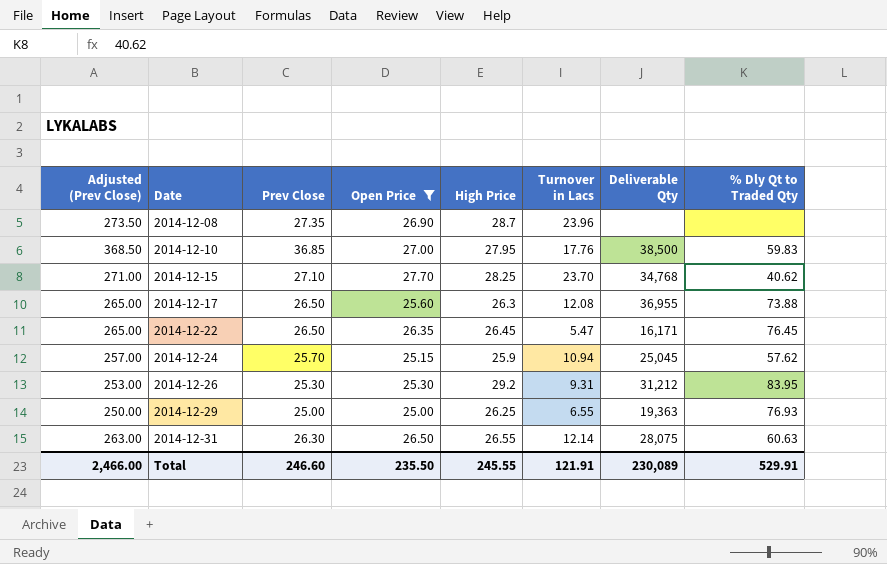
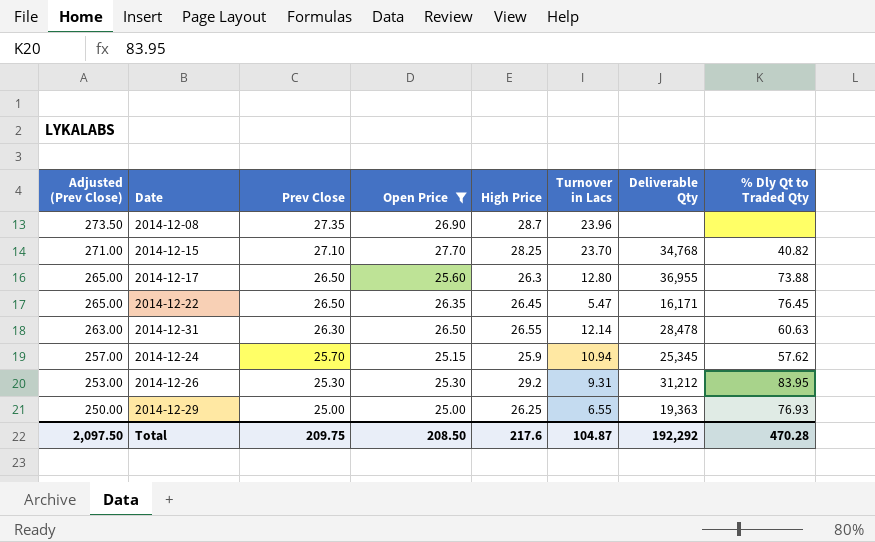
row order: Date ascending -> Adjusted (Prev Close) descending
row 2014-12-10: 368.50 | 36.85 | 27.00 | 27.95 | 17.76 | 38,500 | 59.83 -> none
2014-12-15 | % Dly Qt to Traded Qty: 40.62 -> 40.82
2014-12-17 | Turnover in Lacs: 12.08 -> 12.80
2014-12-31 | Deliverable Qty: 28,075 -> 28,478
2014-12-24 | Deliverable Qty: 25,045 -> 25,345
Total | Adjusted (Prev Close): 2,466.00 -> 2,097.50
Total | Prev Close: 246.60 -> 209.75
Total | Open Price: 235.50 -> 208.50
Total | High Price: 245.55 -> 217.6
Total | Turnover in Lacs: 121.91 -> 104.87
Total | Deliverable Qty: 230,089 -> 192,292
Total | % Dly Qt to Traded Qty: 529.91 -> 470.28

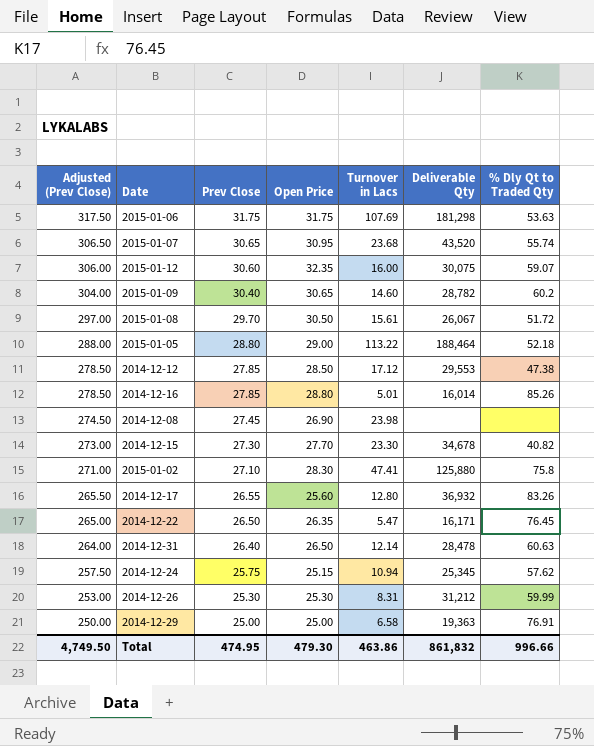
filter: Open Price <= 27.70 -> none
column High Price | position: 5 -> none
2014-12-08 | Adjusted (Prev Close): 273.50 -> 274.50
2014-12-08 | Prev Close: 27.35 -> 27.45
2014-12-08 | Turnover in Lacs: 23.96 -> 23.98
2014-12-15 | Adjusted (Prev Close): 271.00 -> 273.00
2014-12-15 | Prev Close: 27.10 -> 27.30
2014-12-15 | Turnover in Lacs: 23.70 -> 23.30
2014-12-15 | Deliverable Qty: 34,768 -> 34,678
2014-12-17 | Adjusted (Prev Close): 265.00 -> 265.50
2014-12-17 | Prev Close: 26.50 -> 26.55
2014-12-17 | Deliverable Qty: 36,955 -> 36,932
2014-12-17 | % Dly Qt to Traded Qty: 73.88 -> 83.26
2014-12-31 | Adjusted (Prev Close): 263.00 -> 264.00
2014-12-31 | Prev Close: 26.30 -> 26.40
2014-12-24 | Adjusted (Prev Close): 257.00 -> 257.50
2014-12-24 | Prev Close: 25.70 -> 25.75
2014-12-26 | Turnover in Lacs: 9.31 -> 8.31
2014-12-26 | % Dly Qt to Traded Qty: 83.95 -> 59.99
2014-12-29 | Turnover in Lacs: 6.55 -> 6.58
2014-12-29 | % Dly Qt to Traded Qty: 76.93 -> 76.91
Total | Adjusted (Prev Close): 2,097.50 -> 4,749.50
Total | Prev Close: 209.75 -> 474.95
Total | Open Price: 208.50 -> 479.30
Total | Turnover in Lacs: 104.87 -> 463.86
Total | Deliverable Qty: 192,292 -> 861,832
Total | % Dly Qt to Traded Qty: 470.28 -> 996.66

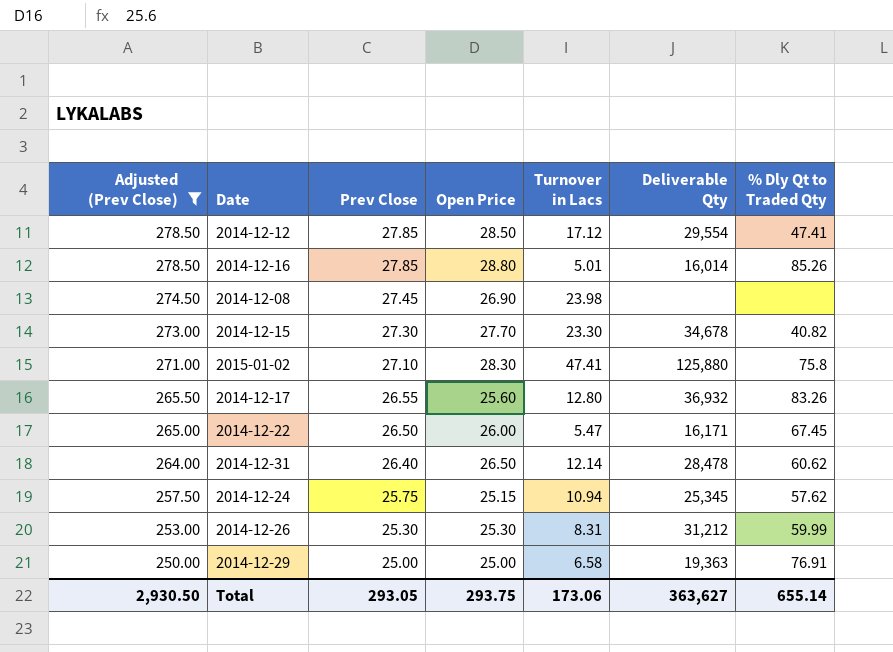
filter: none -> Adjusted (Prev Close) <= 278.50
2014-12-12 | Deliverable Qty: 29,553 -> 29,554
2014-12-12 | % Dly Qt to Traded Qty: 47.38 -> 47.41
2014-12-22 | Open Price: 26.35 -> 26.00
2014-12-22 | % Dly Qt to Traded Qty: 76.45 -> 67.45
2014-12-31 | % Dly Qt to Traded Qty: 60.63 -> 60.62
Total | Adjusted (Prev Close): 4,749.50 -> 2,930.50
Total | Prev Close: 474.95 -> 293.05
Total | Open Price: 479.30 -> 293.75
Total | Turnover in Lacs: 463.86 -> 173.06
Total | Deliverable Qty: 861,832 -> 363,627
Total | % Dly Qt to Traded Qty: 996.66 -> 655.14

